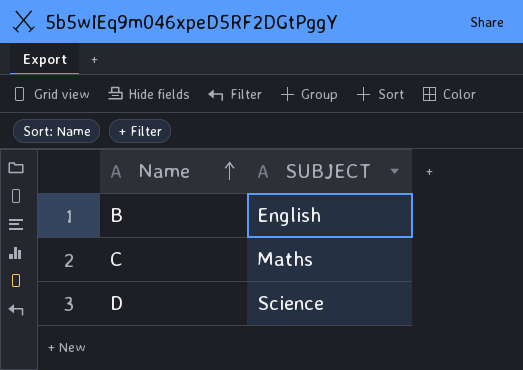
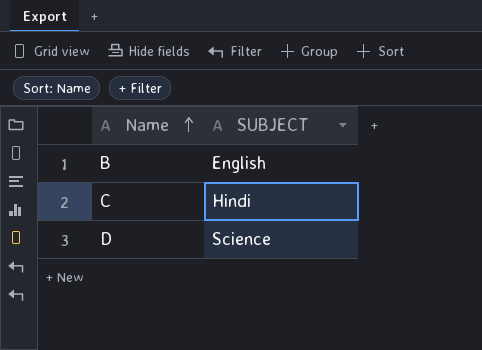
C | SUBJECT: Maths -> Hindi

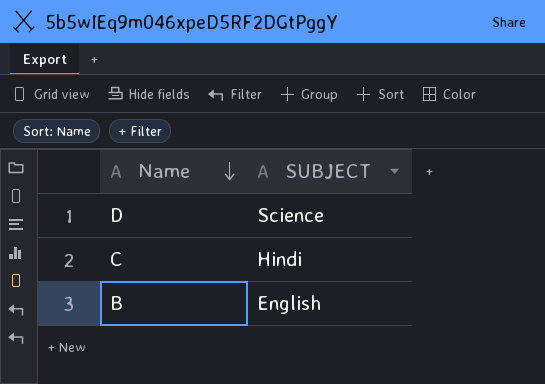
row order: Name ascending -> Name descending

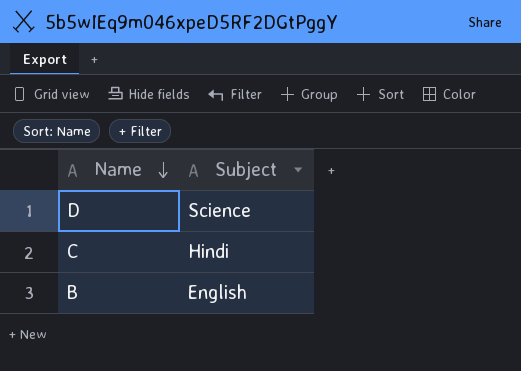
column name: SUBJECT -> Subject

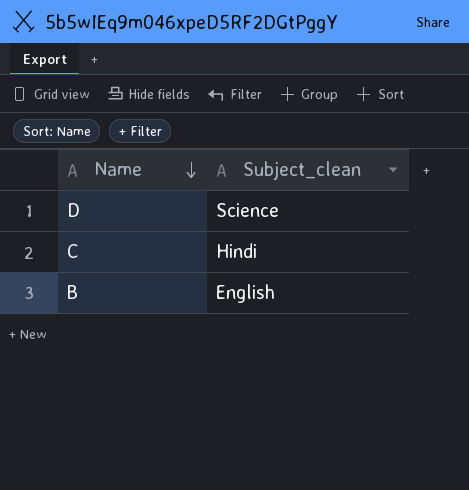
column name: Subject -> Subject_clean

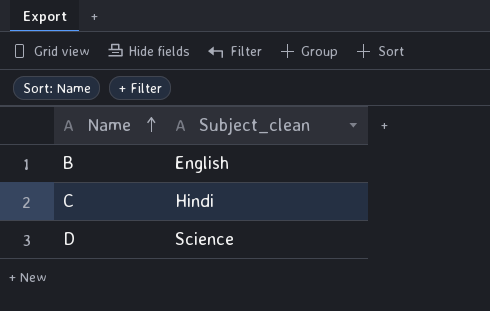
row order: Name descending -> Name ascending

